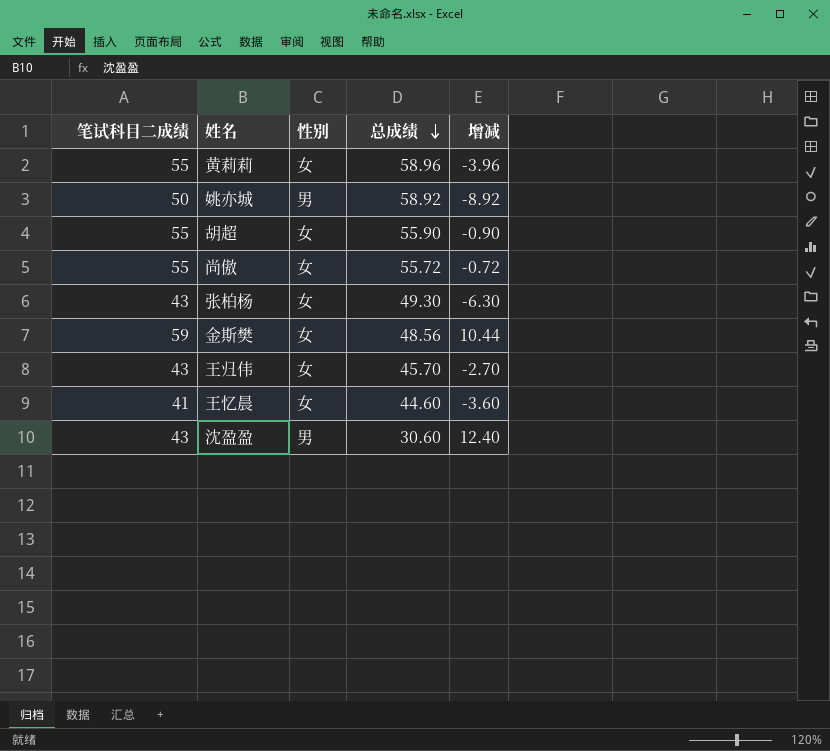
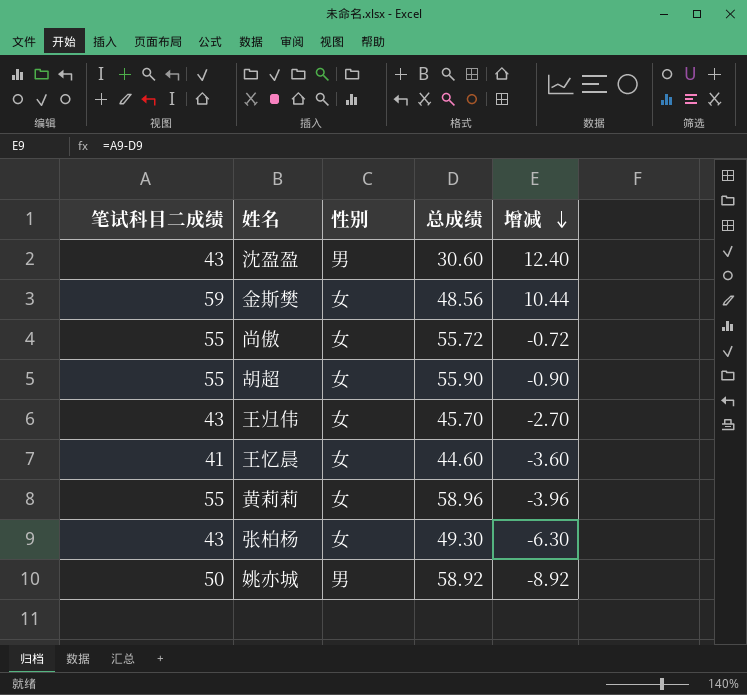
row order: 总成绩 descending -> 增减 descending

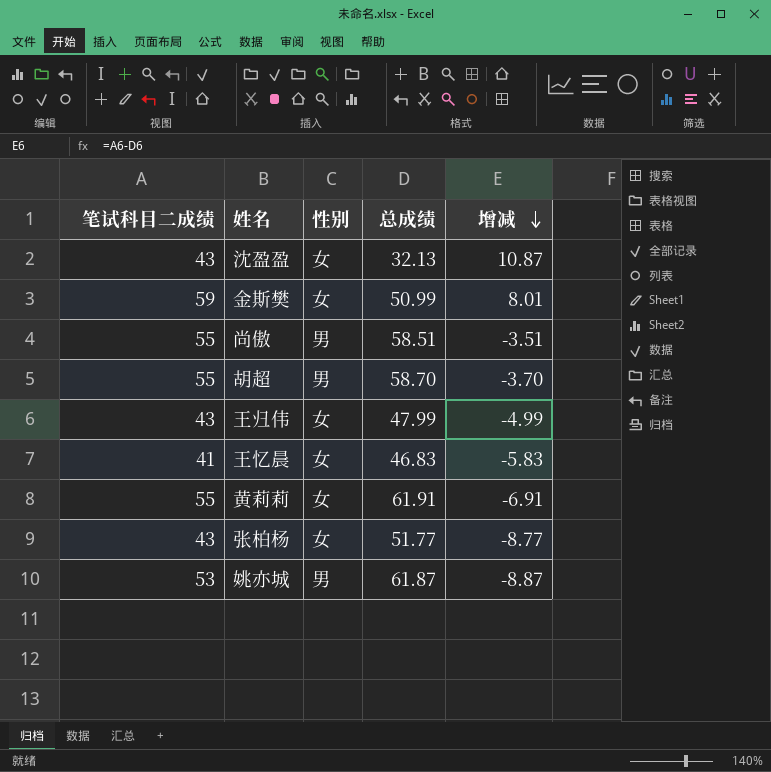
沈盈盈 | 性别: 男 -> 女
沈盈盈 | 总成绩: 30.60 -> 32.13
沈盈盈 | 增减: 12.40 -> 10.87
金斯樊 | 总成绩: 48.56 -> 50.99
金斯樊 | 增减: 10.44 -> 8.01
尚傲 | 性别: 女 -> 男
尚傲 | 总成绩: 55.72 -> 58.51
尚傲 | 增减: -0.72 -> -3.51
胡超 | 性别: 女 -> 男
胡超 | 总成绩: 55.90 -> 58.70
胡超 | 增减: -0.90 -> -3.70
王归伟 | 总成绩: 45.70 -> 47.99
王归伟 | 增减: -2.70 -> -4.99
王忆晨 | 总成绩: 44.60 -> 46.83
王忆晨 | 增减: -3.60 -> -5.83
黄莉莉 | 总成绩: 58.96 -> 61.91
黄莉莉 | 增减: -3.96 -> -6.91
张柏杨 | 总成绩: 49.30 -> 51.77
张柏杨 | 增减: -6.30 -> -8.77
姚亦城 | 笔试科目二成绩: 50 -> 53
姚亦城 | 总成绩: 58.92 -> 61.87
姚亦城 | 增减: -8.92 -> -8.87

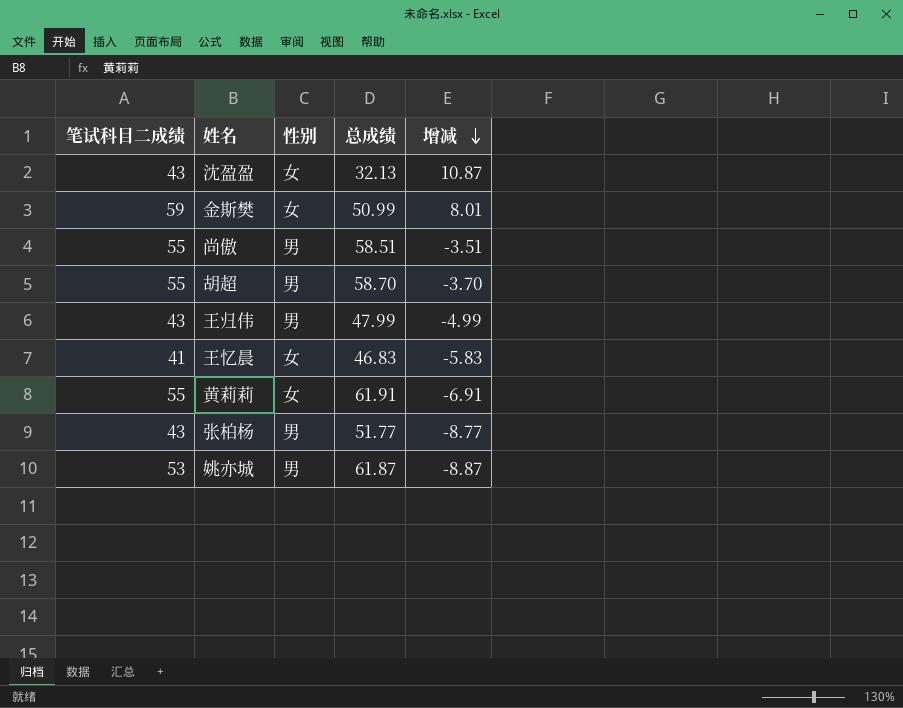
王归伟 | 性别: 女 -> 男
张柏杨 | 性别: 女 -> 男

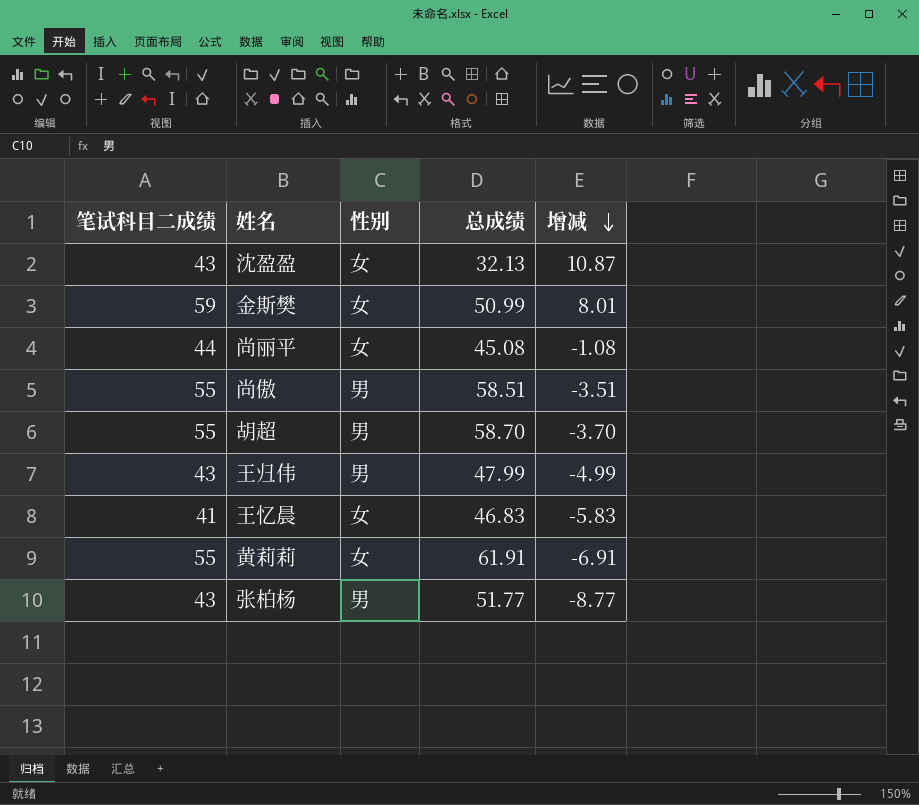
row 姚亦城: 53 | 男 | 61.87 | -8.87 -> none
row 尚丽平: none -> 44 | 女 | 45.08 | -1.08

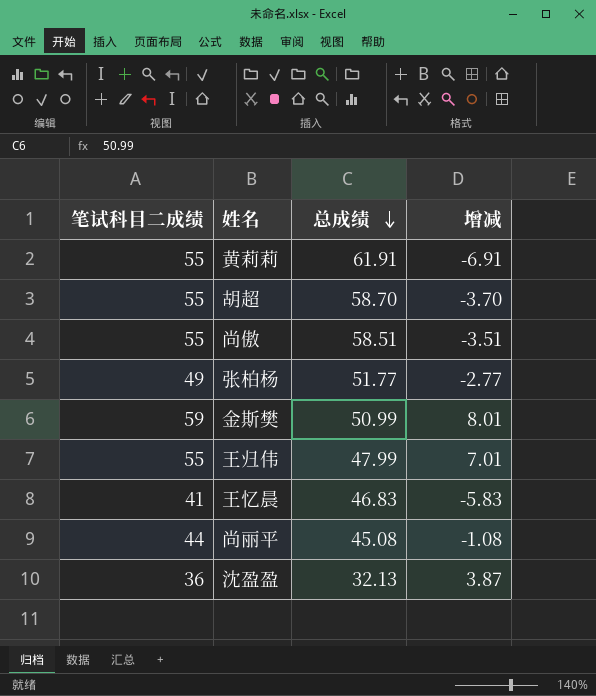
row order: 增减 descending -> 总成绩 descending
column 性别 | position: 3 -> none
张柏杨 | 笔试科目二成绩: 43 -> 49
张柏杨 | 增减: -8.77 -> -2.77
王归伟 | 笔试科目二成绩: 43 -> 55
王归伟 | 增减: -4.99 -> 7.01
沈盈盈 | 笔试科目二成绩: 43 -> 36
沈盈盈 | 增减: 10.87 -> 3.87

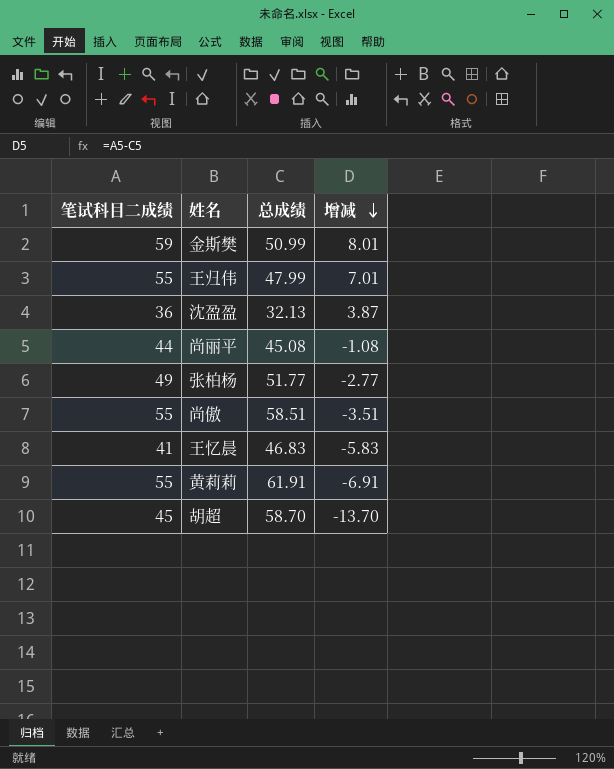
row order: 总成绩 descending -> 增减 descending
胡超 | 笔试科目二成绩: 55 -> 45
胡超 | 增减: -3.70 -> -13.70

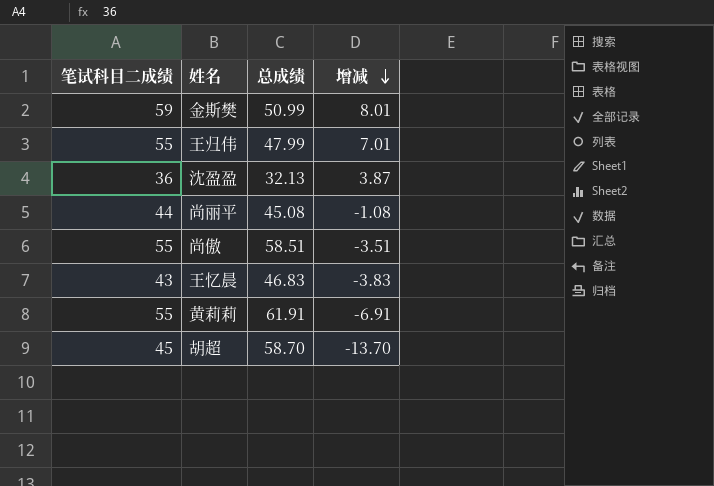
row 张柏杨: 49 | 51.77 | -2.77 -> none
王忆晨 | 笔试科目二成绩: 41 -> 43
王忆晨 | 增减: -5.83 -> -3.83

